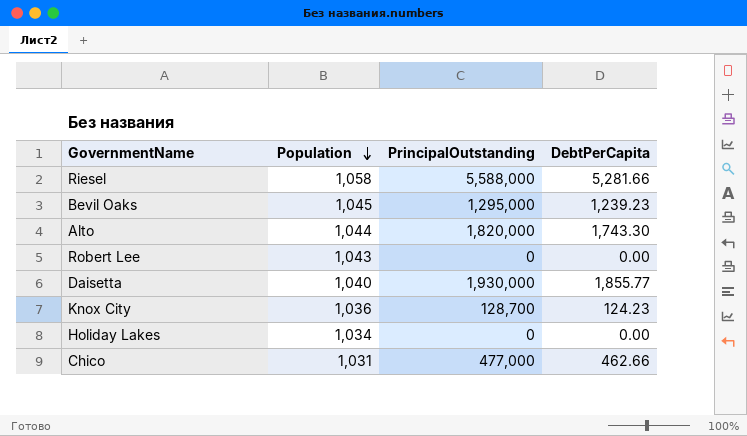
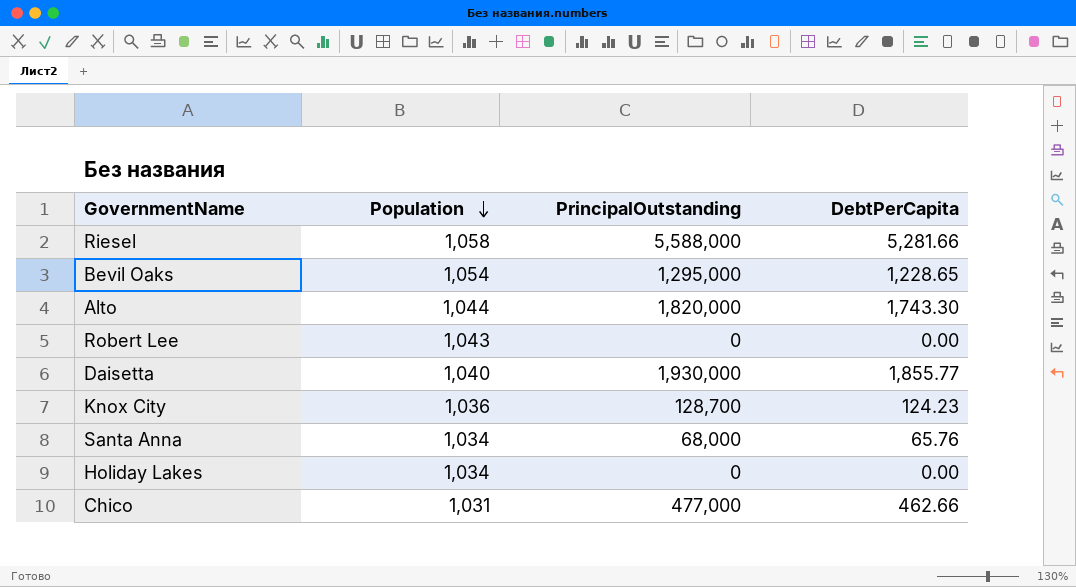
Bevil Oaks | Population: 1,045 -> 1,054
Bevil Oaks | DebtPerCapita: 1,239.23 -> 1,228.65
row Santa Anna: none -> 1,034 | 68,000 | 65.76

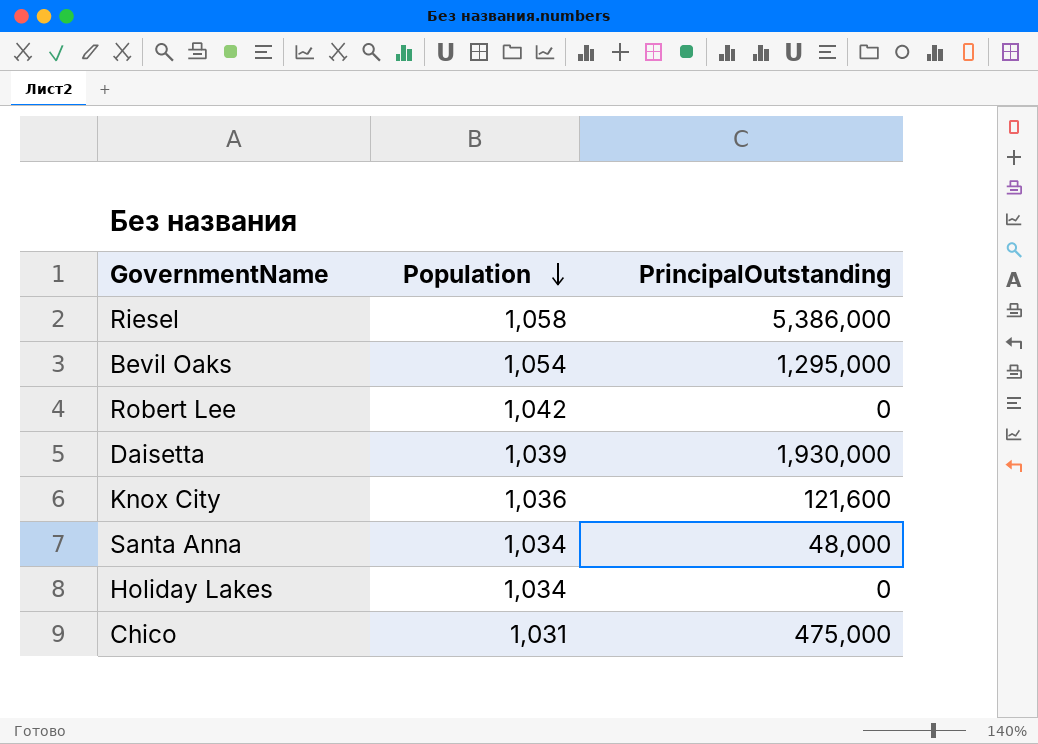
column DebtPerCapita | formula: [PrincipalOutstanding] / [Population] -> none
row Alto: 1,044 | 1,820,000 | 1,743.30 -> none
Riesel | PrincipalOutstanding: 5,588,000 -> 5,386,000
Robert Lee | Population: 1,043 -> 1,042
Daisetta | Population: 1,040 -> 1,039
Knox City | PrincipalOutstanding: 128,700 -> 121,600
Santa Anna | PrincipalOutstanding: 68,000 -> 48,000
Chico | PrincipalOutstanding: 477,000 -> 475,000

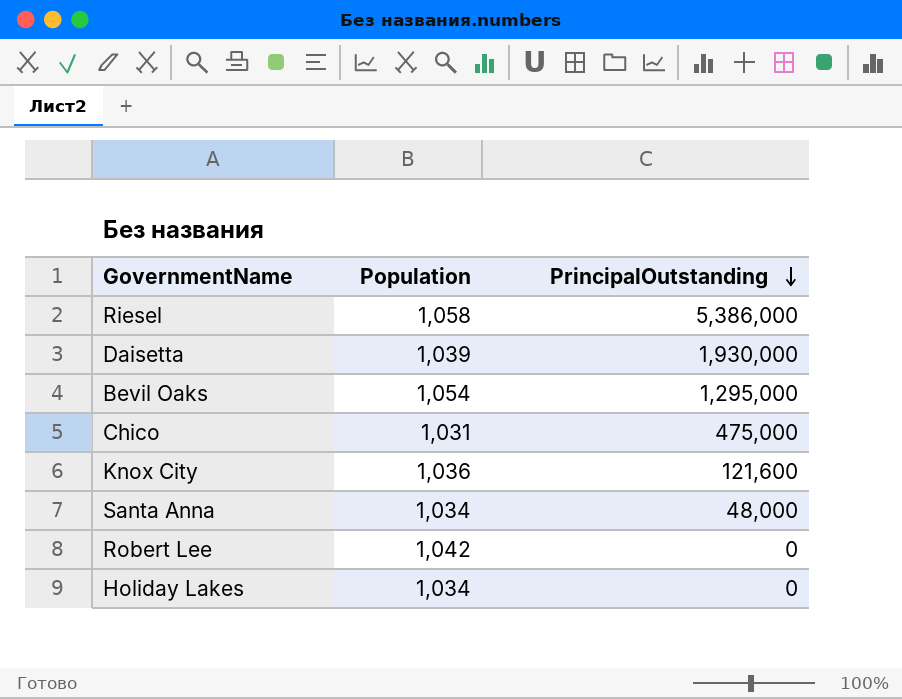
row order: Population descending -> PrincipalOutstanding descending

